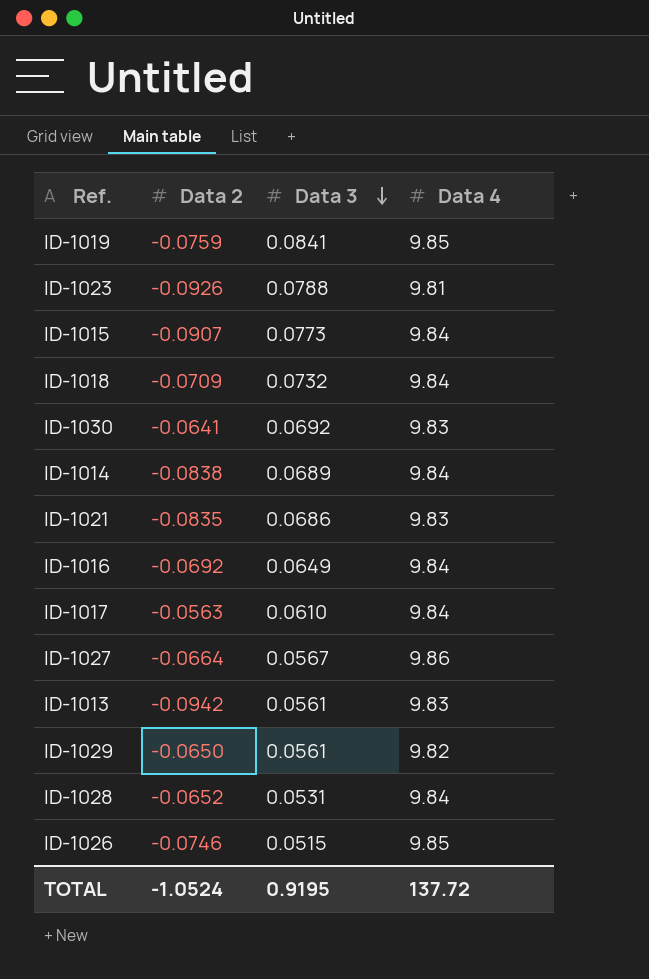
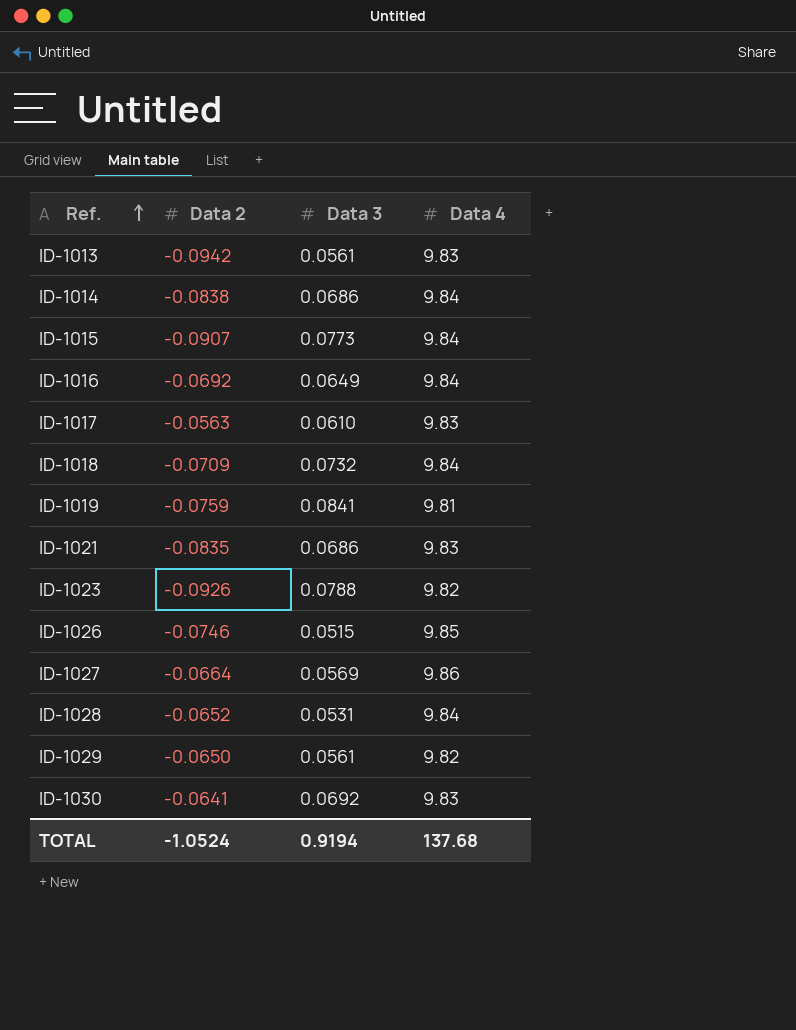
row order: Data 3 descending -> Ref. ascending
ID-1014 | Data 3: 0.0689 -> 0.0686
ID-1017 | Data 4: 9.84 -> 9.83
ID-1019 | Data 4: 9.85 -> 9.81
ID-1023 | Data 4: 9.81 -> 9.82
ID-1027 | Data 3: 0.0567 -> 0.0569
TOTAL | Data 3: 0.9195 -> 0.9194
TOTAL | Data 4: 137.72 -> 137.68

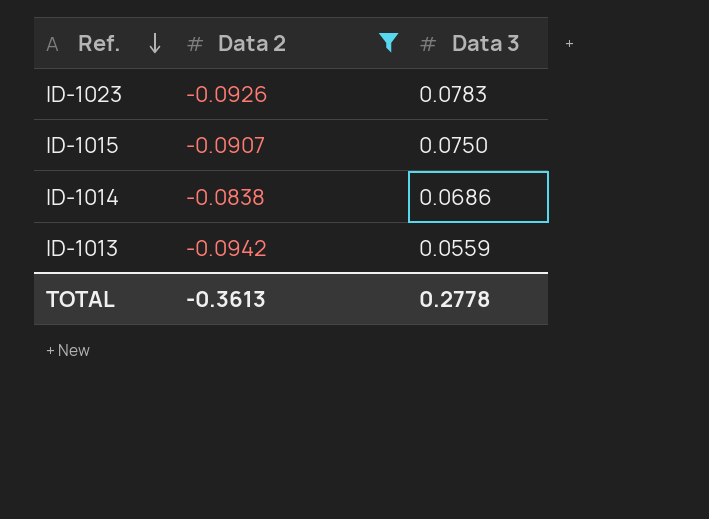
filter: none -> Data 2 <= -0.0838
row order: Ref. ascending -> Ref. descending
column Data 4 | position: 4 -> none
ID-1023 | Data 3: 0.0788 -> 0.0783
ID-1015 | Data 3: 0.0773 -> 0.0750
ID-1013 | Data 3: 0.0561 -> 0.0559
TOTAL | Data 2: -1.0524 -> -0.3613
TOTAL | Data 3: 0.9194 -> 0.2778

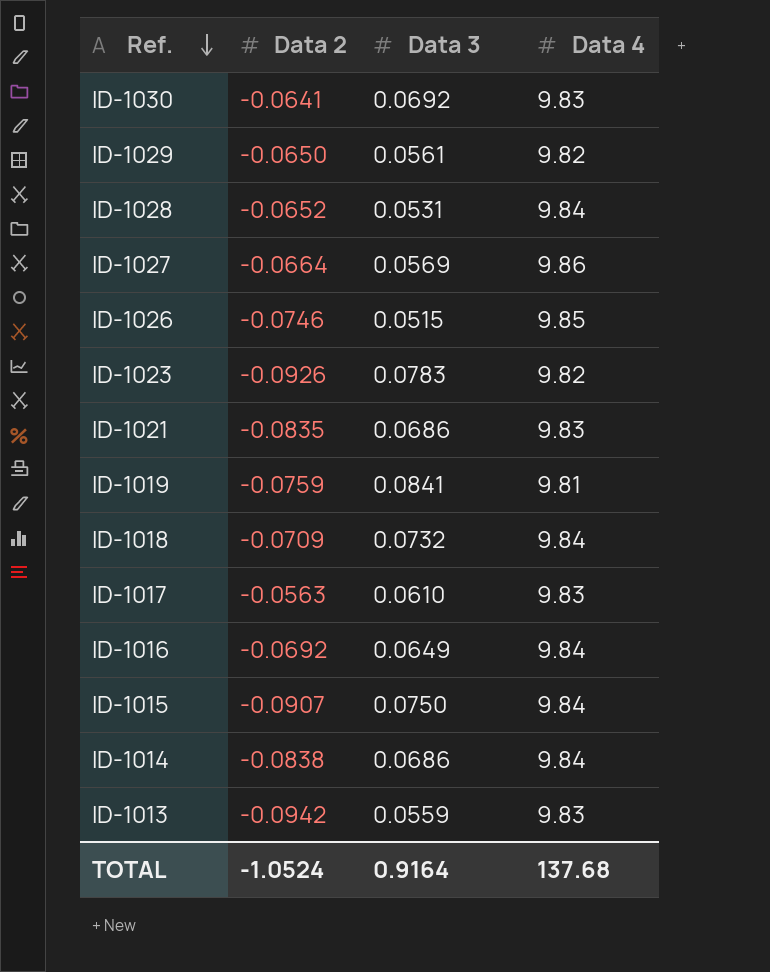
filter: Data 2 <= -0.0838 -> none
column Data 4 | position: none -> 4
TOTAL | Data 2: -0.3613 -> -1.0524
TOTAL | Data 3: 0.2778 -> 0.9164

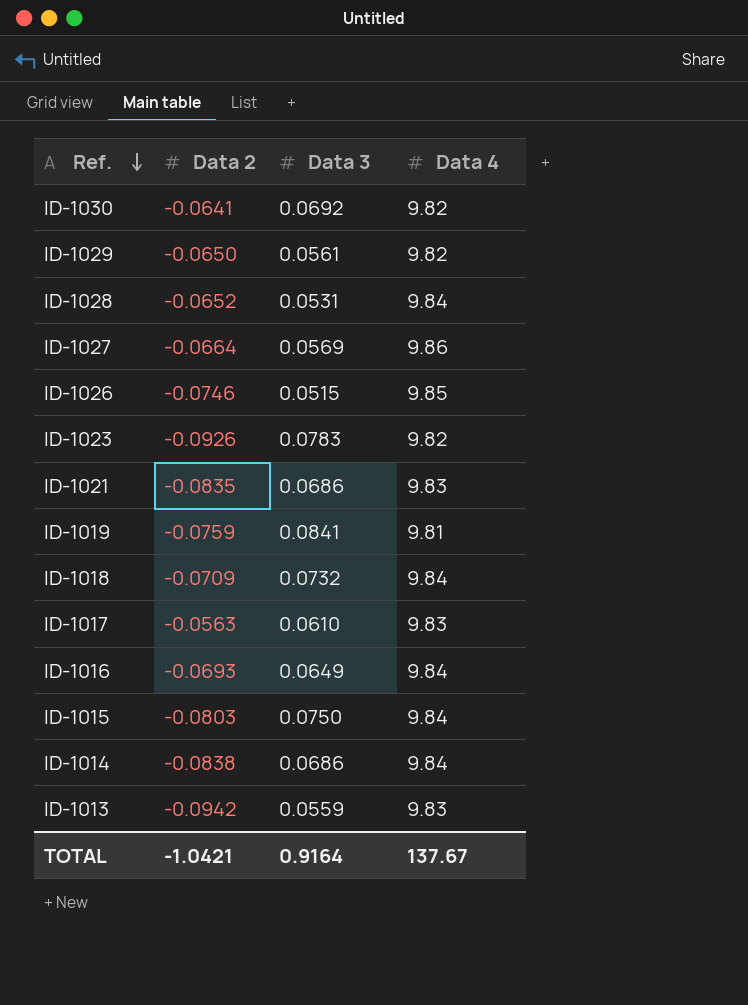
ID-1030 | Data 4: 9.83 -> 9.82
ID-1016 | Data 2: -0.0692 -> -0.0693
ID-1015 | Data 2: -0.0907 -> -0.0803
TOTAL | Data 2: -1.0524 -> -1.0421
TOTAL | Data 4: 137.68 -> 137.67

